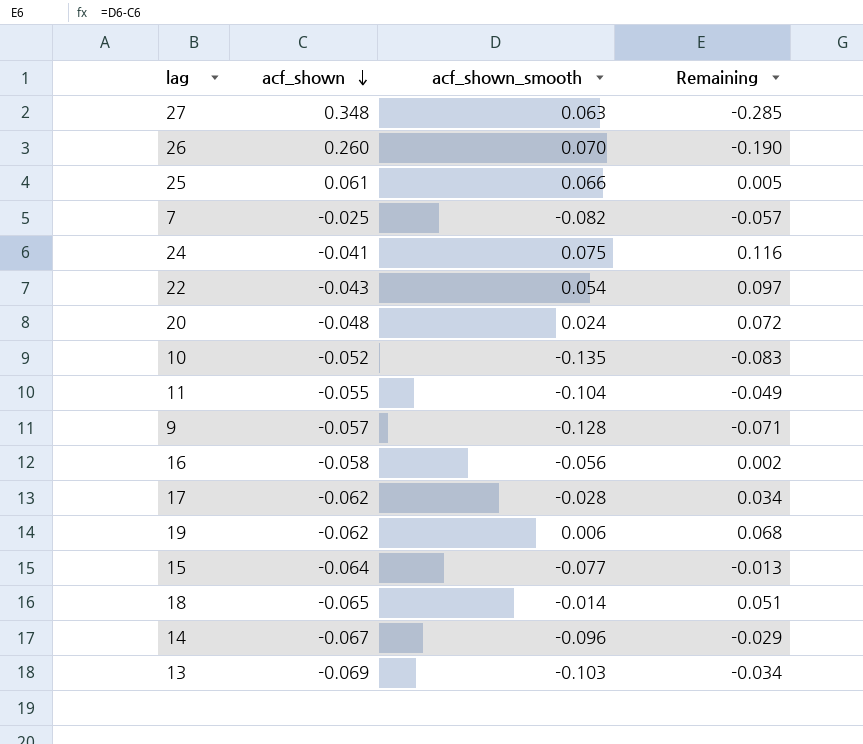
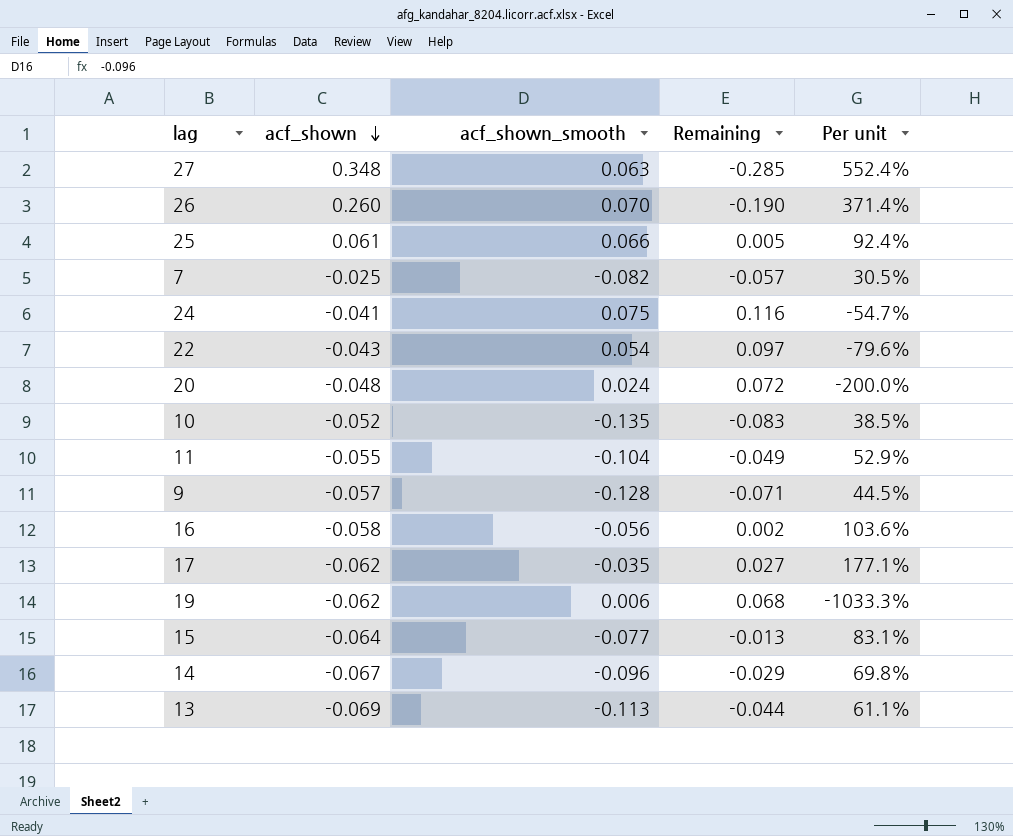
column Per unit | formula: none -> [acf_shown] / [acf_shown_smooth]
row 18: -0.065 | -0.014 | 0.051 -> none
17 | acf_shown_smooth: -0.028 -> -0.035
17 | Remaining: 0.034 -> 0.027
13 | acf_shown_smooth: -0.103 -> -0.113
13 | Remaining: -0.034 -> -0.044

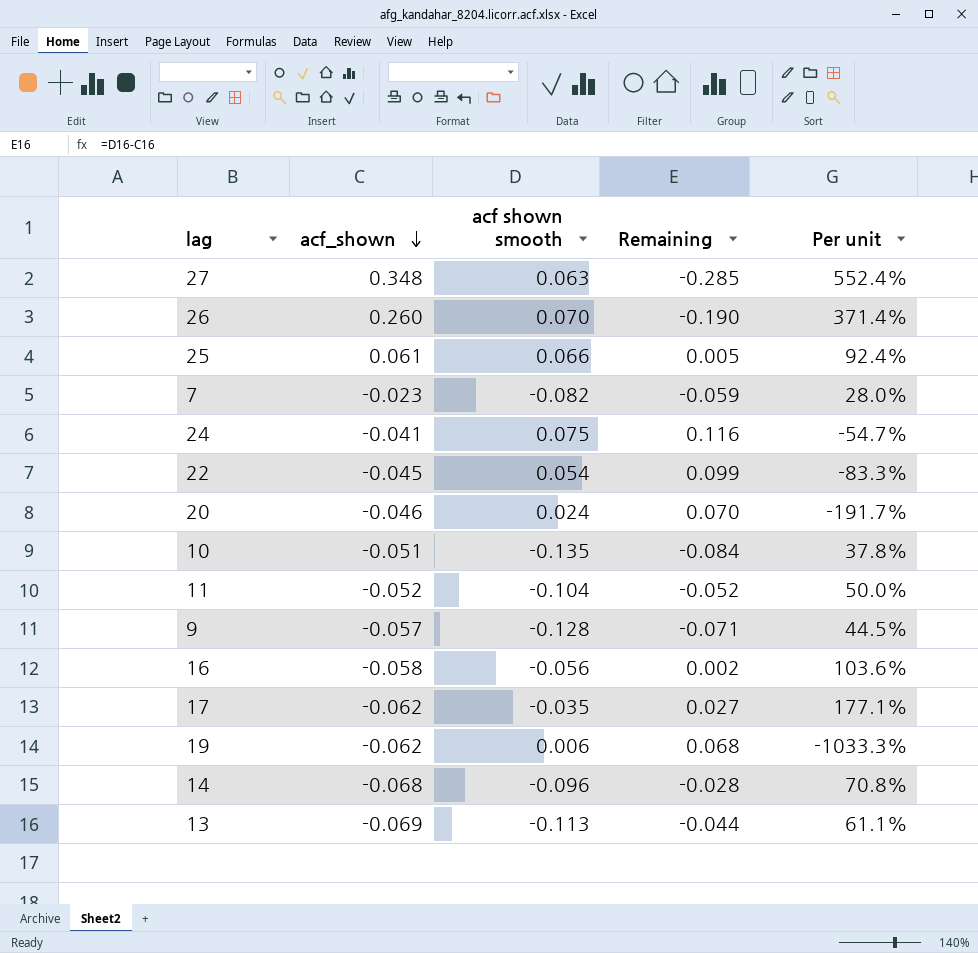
column name: acf_shown_smooth -> acf shown smooth
row 15: -0.064 | -0.077 | -0.013 | 83.1% -> none
7 | acf_shown: -0.025 -> -0.023
7 | Remaining: -0.057 -> -0.059
7 | Per unit: 30.5% -> 28.0%
22 | acf_shown: -0.043 -> -0.045
22 | Remaining: 0.097 -> 0.099
22 | Per unit: -79.6% -> -83.3%
20 | acf_shown: -0.048 -> -0.046
20 | Remaining: 0.072 -> 0.070
20 | Per unit: -200.0% -> -191.7%
10 | acf_shown: -0.052 -> -0.051
10 | Remaining: -0.083 -> -0.084
10 | Per unit: 38.5% -> 37.8%
11 | acf_shown: -0.055 -> -0.052
11 | Remaining: -0.049 -> -0.052
11 | Per unit: 52.9% -> 50.0%
14 | acf_shown: -0.067 -> -0.068
14 | Remaining: -0.029 -> -0.028
14 | Per unit: 69.8% -> 70.8%

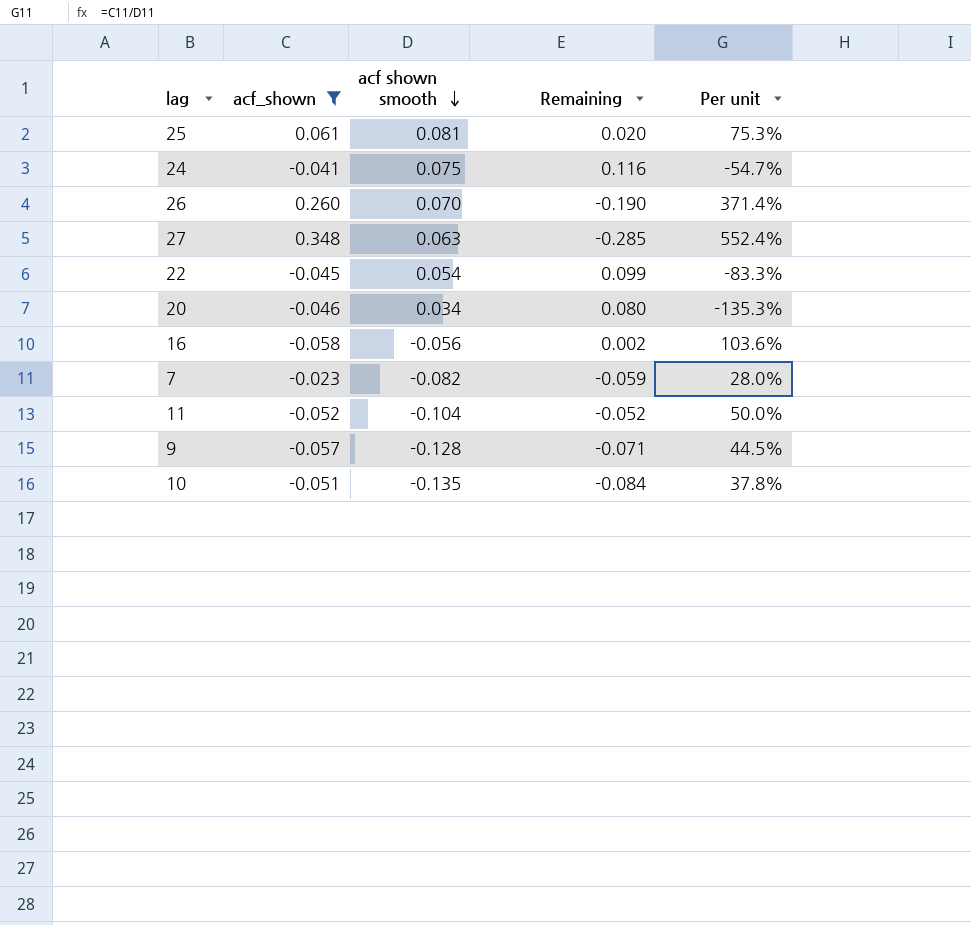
filter: none -> acf_shown >= -0.058
row order: acf_shown descending -> acf shown smooth descending
25 | acf shown smooth: 0.066 -> 0.081
25 | Remaining: 0.005 -> 0.020
25 | Per unit: 92.4% -> 75.3%
20 | acf shown smooth: 0.024 -> 0.034
20 | Remaining: 0.070 -> 0.080
20 | Per unit: -191.7% -> -135.3%

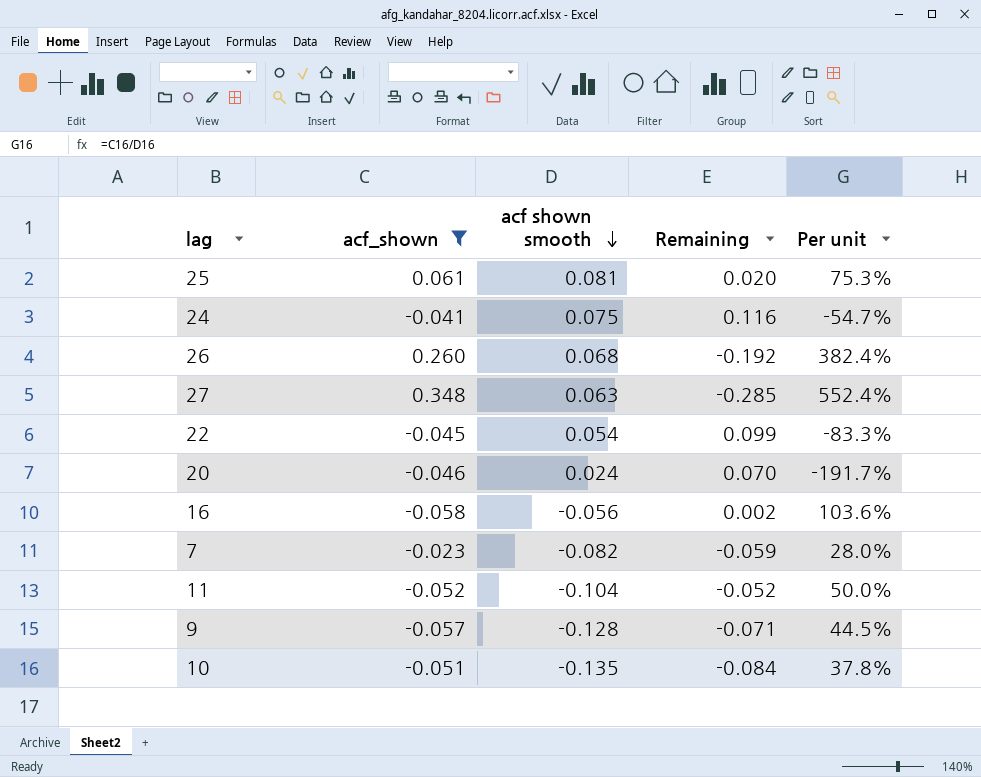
26 | acf shown smooth: 0.070 -> 0.068
26 | Remaining: -0.190 -> -0.192
26 | Per unit: 371.4% -> 382.4%
20 | acf shown smooth: 0.034 -> 0.024
20 | Remaining: 0.080 -> 0.070
20 | Per unit: -135.3% -> -191.7%

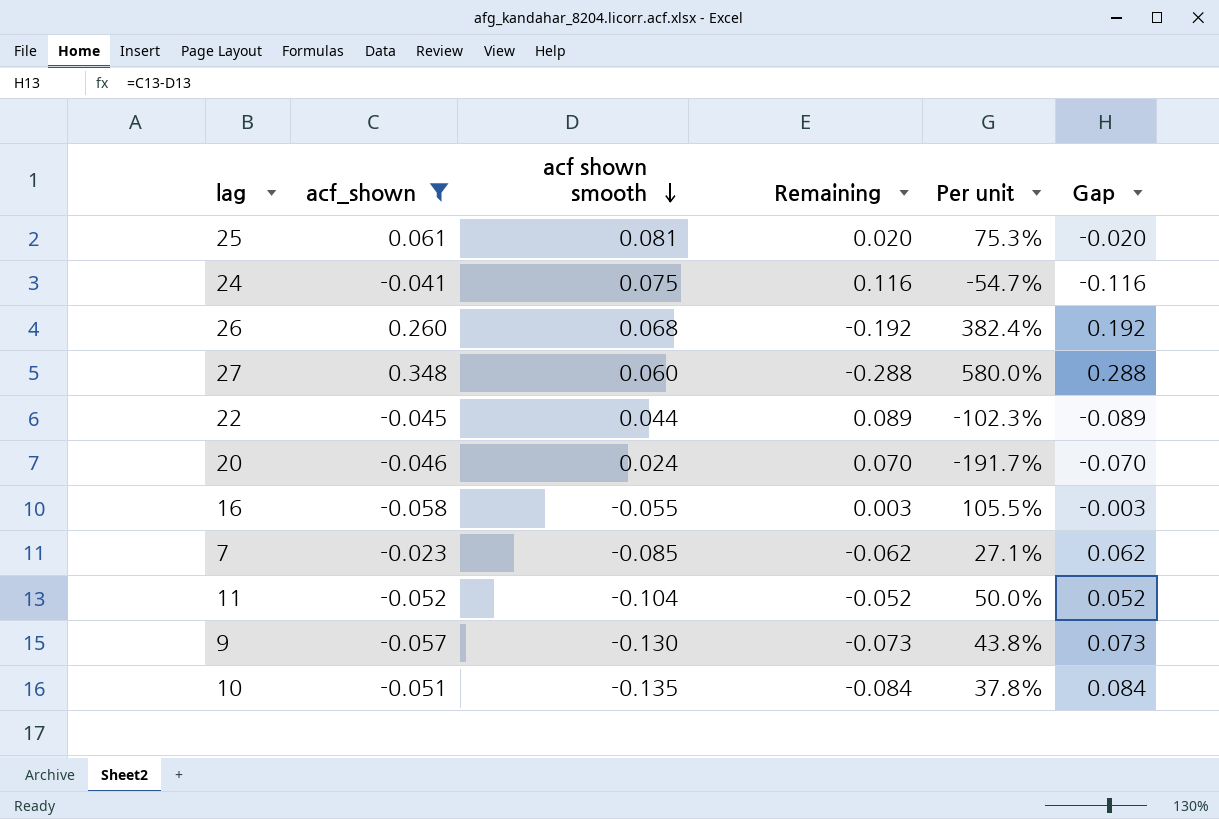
column Gap | formula: none -> [acf_shown] - [acf shown smooth]
27 | acf shown smooth: 0.063 -> 0.060
27 | Remaining: -0.285 -> -0.288
27 | Per unit: 552.4% -> 580.0%
22 | acf shown smooth: 0.054 -> 0.044
22 | Remaining: 0.099 -> 0.089
22 | Per unit: -83.3% -> -102.3%
16 | acf shown smooth: -0.056 -> -0.055
16 | Remaining: 0.002 -> 0.003
16 | Per unit: 103.6% -> 105.5%
7 | acf shown smooth: -0.082 -> -0.085
7 | Remaining: -0.059 -> -0.062
7 | Per unit: 28.0% -> 27.1%
9 | acf shown smooth: -0.128 -> -0.130
9 | Remaining: -0.071 -> -0.073
9 | Per unit: 44.5% -> 43.8%

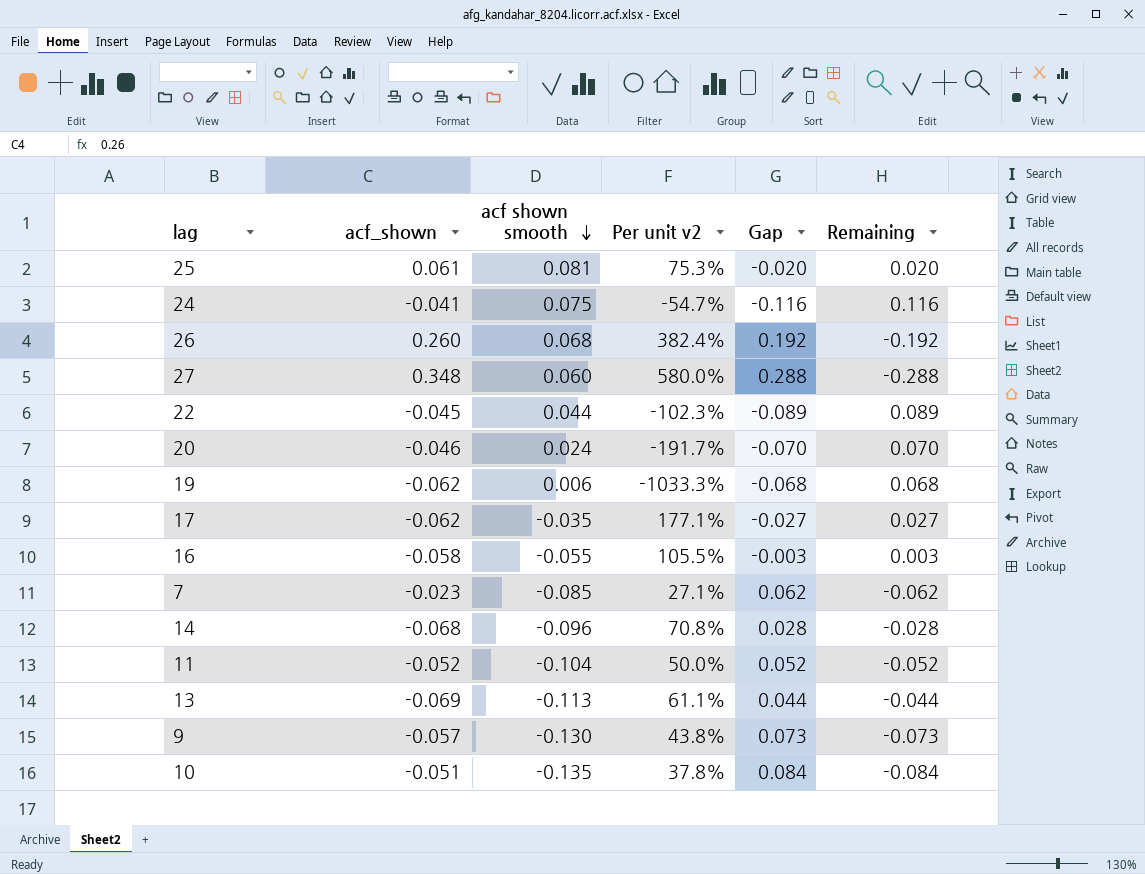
filter: acf_shown >= -0.058 -> none
column name: Per unit -> Per unit v2
column Remaining | position: 4 -> 6

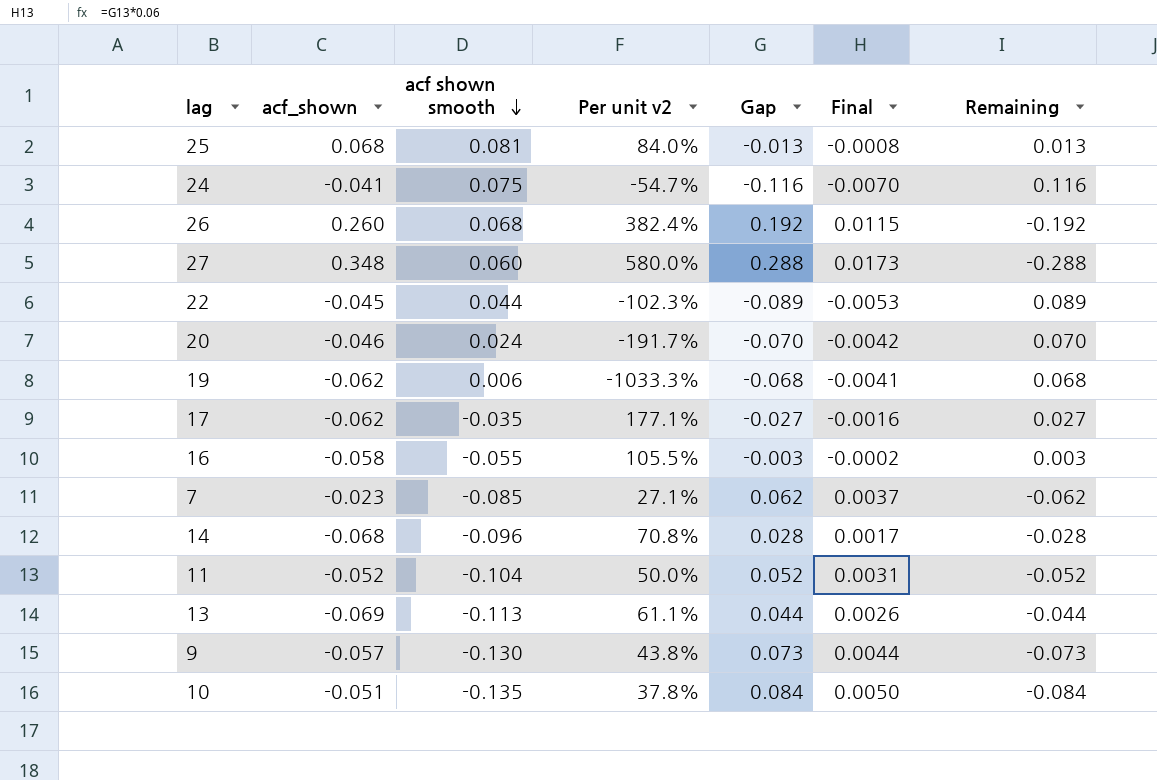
column Final | formula: none -> [Gap] * 0.06
25 | acf_shown: 0.061 -> 0.068
25 | Per unit v2: 75.3% -> 84.0%
25 | Gap: -0.020 -> -0.013
25 | Remaining: 0.020 -> 0.013

